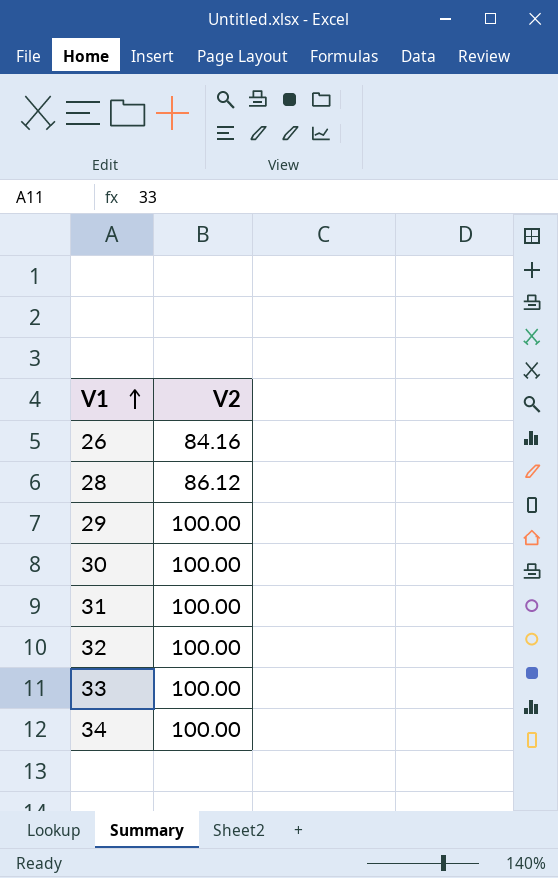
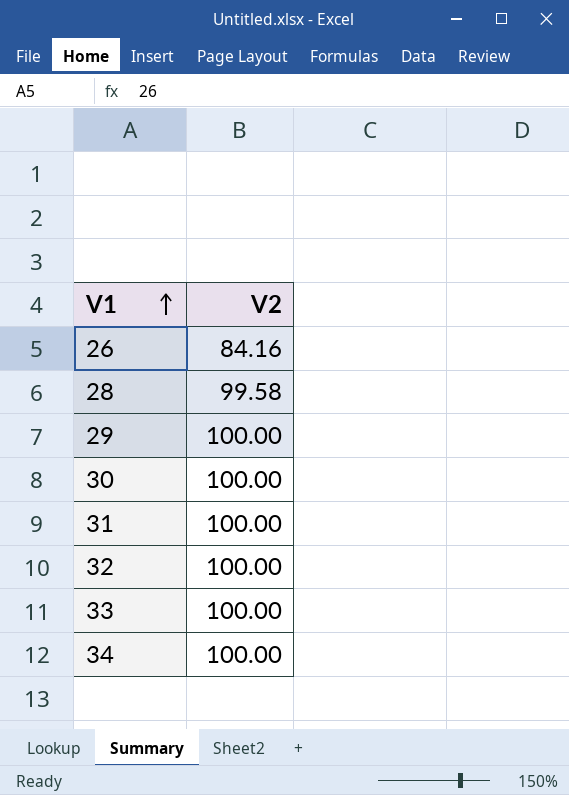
28 | V2: 86.12 -> 99.58

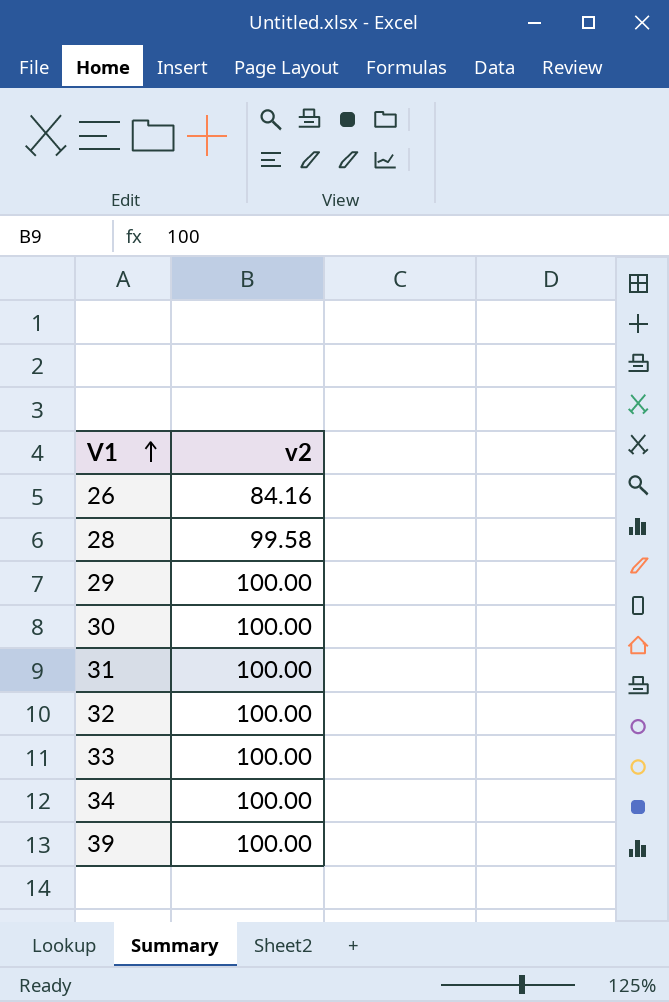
column name: V2 -> v2
row 39: none -> 100.00

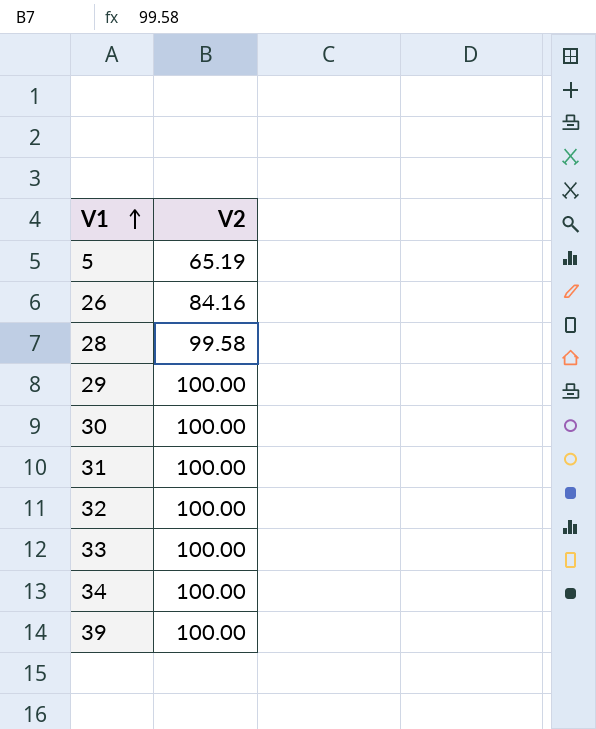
column name: v2 -> V2
row 5: none -> 65.19

